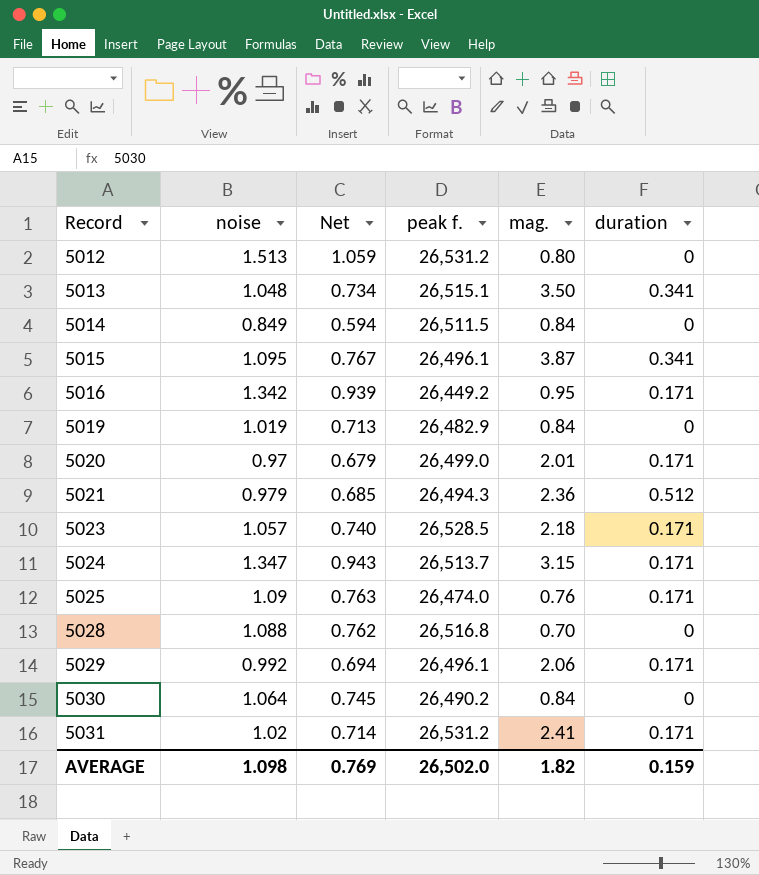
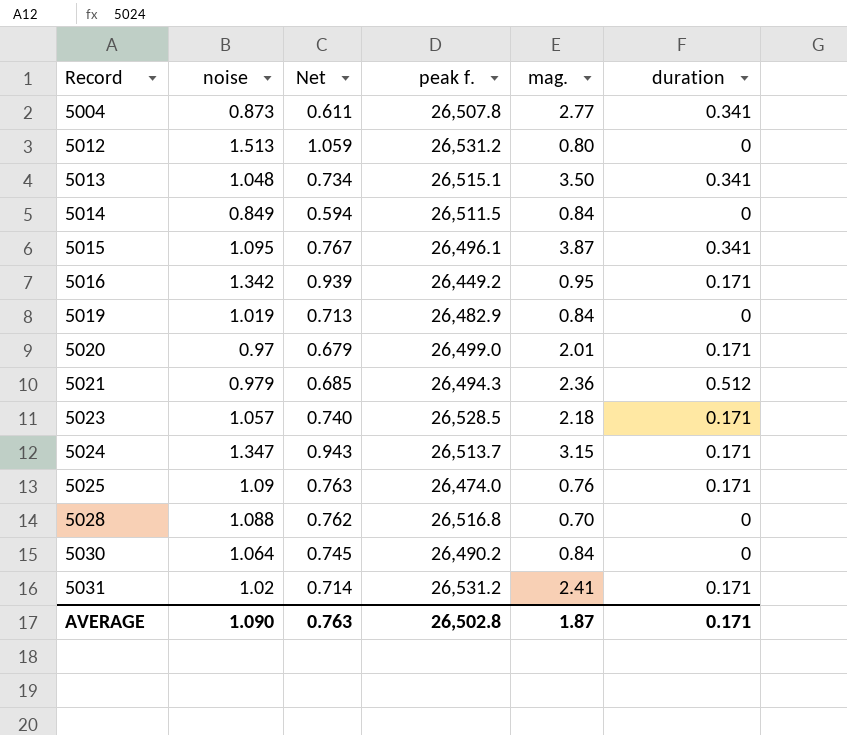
row 5029: 0.992 | 0.694 | 26,496.1 | 2.06 | 0.171 -> none
row 5004: none -> 0.873 | 0.611 | 26,507.8 | 2.77 | 0.341
AVERAGE | noise: 1.098 -> 1.090
AVERAGE | Net: 0.769 -> 0.763
AVERAGE | peak f.: 26,502.0 -> 26,502.8
AVERAGE | mag.: 1.82 -> 1.87
AVERAGE | duration: 0.159 -> 0.171

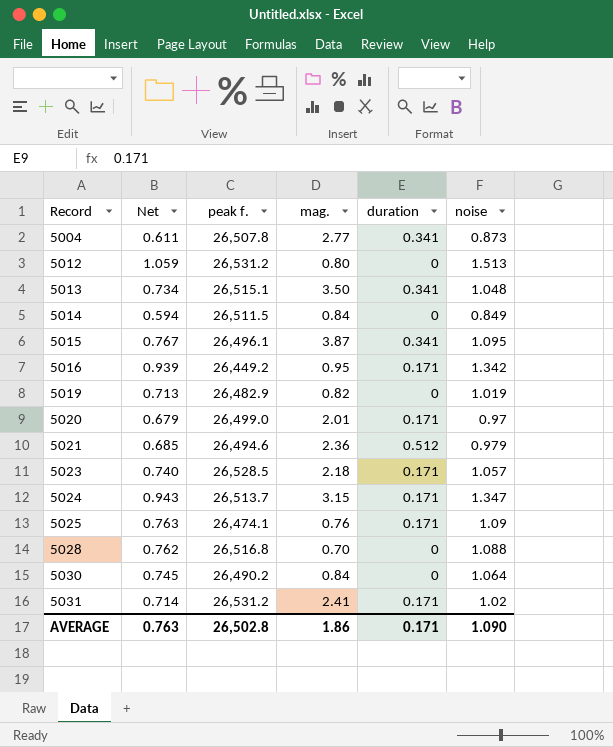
column noise | position: 2 -> 6
5019 | mag.: 0.84 -> 0.82
5021 | peak f.: 26,494.3 -> 26,494.6
5025 | peak f.: 26,474.0 -> 26,474.1
AVERAGE | mag.: 1.87 -> 1.86

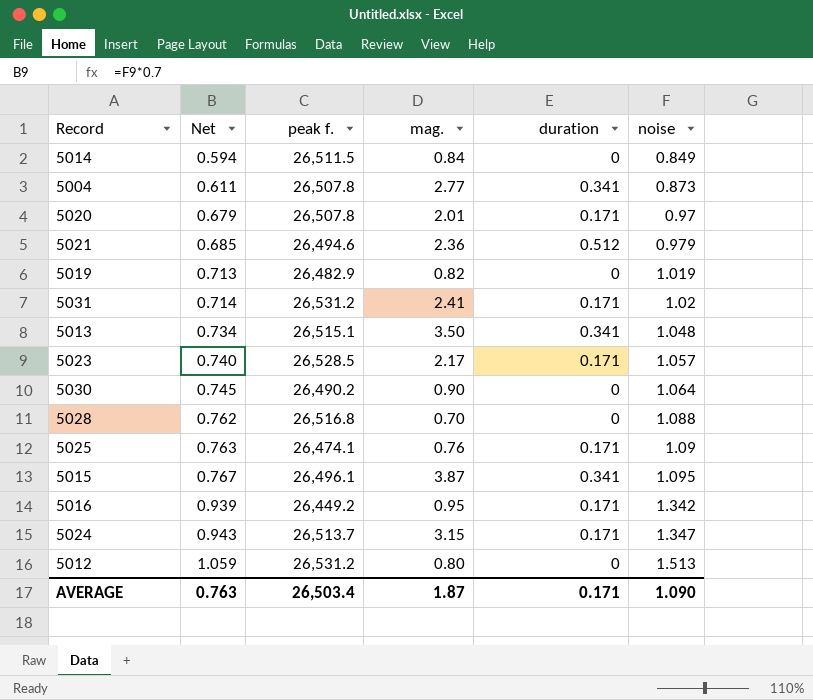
row order: Record ascending -> Net ascending
5020 | peak f.: 26,499.0 -> 26,507.8
5023 | mag.: 2.18 -> 2.17
5030 | mag.: 0.84 -> 0.90
AVERAGE | peak f.: 26,502.8 -> 26,503.4
AVERAGE | mag.: 1.86 -> 1.87

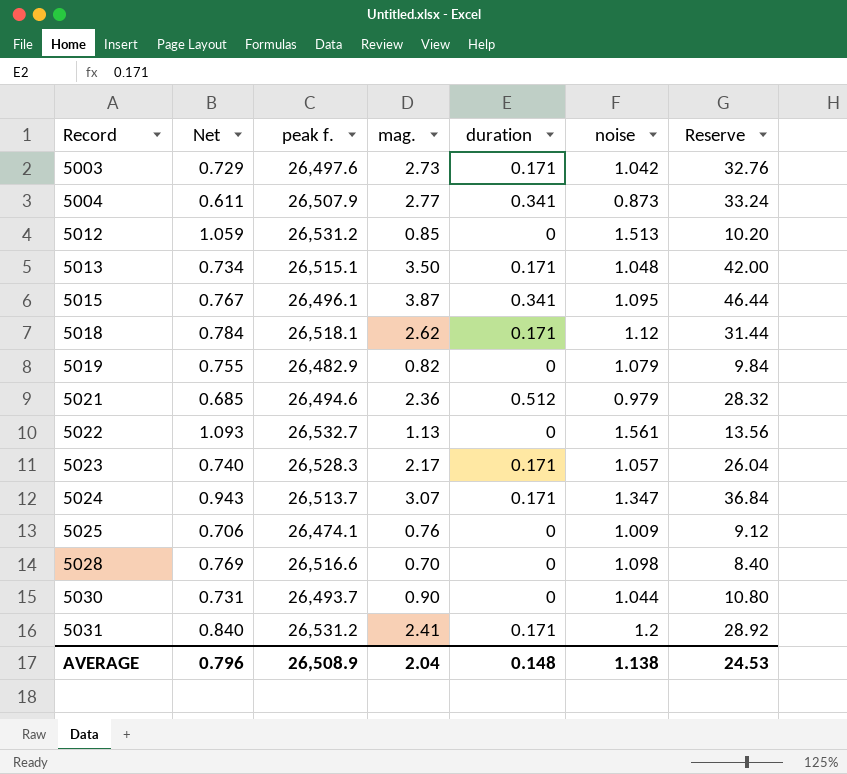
row order: Net ascending -> Record ascending
column Reserve | formula: none -> [mag.] * 12
row 5014: 0.594 | 26,511.5 | 0.84 | 0 | 0.849 -> none
row 5020: 0.679 | 26,507.8 | 2.01 | 0.171 | 0.97 -> none
row 5016: 0.939 | 26,449.2 | 0.95 | 0.171 | 1.342 -> none
row 5003: none -> 0.729 | 26,497.6 | 2.73 | 0.171 | 1.042 | 32.76
5004 | peak f.: 26,507.8 -> 26,507.9
5012 | mag.: 0.80 -> 0.85
5013 | duration: 0.341 -> 0.171
row 5018: none -> 0.784 | 26,518.1 | 2.62 | 0.171 | 1.12 | 31.44
5019 | Net: 0.713 -> 0.755
5019 | noise: 1.019 -> 1.079
row 5022: none -> 1.093 | 26,532.7 | 1.13 | 0 | 1.561 | 13.56
5023 | peak f.: 26,528.5 -> 26,528.3
5024 | mag.: 3.15 -> 3.07
5025 | Net: 0.763 -> 0.706
5025 | duration: 0.171 -> 0
5025 | noise: 1.09 -> 1.009
5028 | Net: 0.762 -> 0.769
5028 | peak f.: 26,516.8 -> 26,516.6
5028 | noise: 1.088 -> 1.098
5030 | Net: 0.745 -> 0.731
5030 | peak f.: 26,490.2 -> 26,493.7
5030 | noise: 1.064 -> 1.044
5031 | Net: 0.714 -> 0.840
5031 | noise: 1.02 -> 1.2
AVERAGE | Net: 0.763 -> 0.796
AVERAGE | peak f.: 26,503.4 -> 26,508.9
AVERAGE | mag.: 1.87 -> 2.04
AVERAGE | duration: 0.171 -> 0.148
AVERAGE | noise: 1.090 -> 1.138

